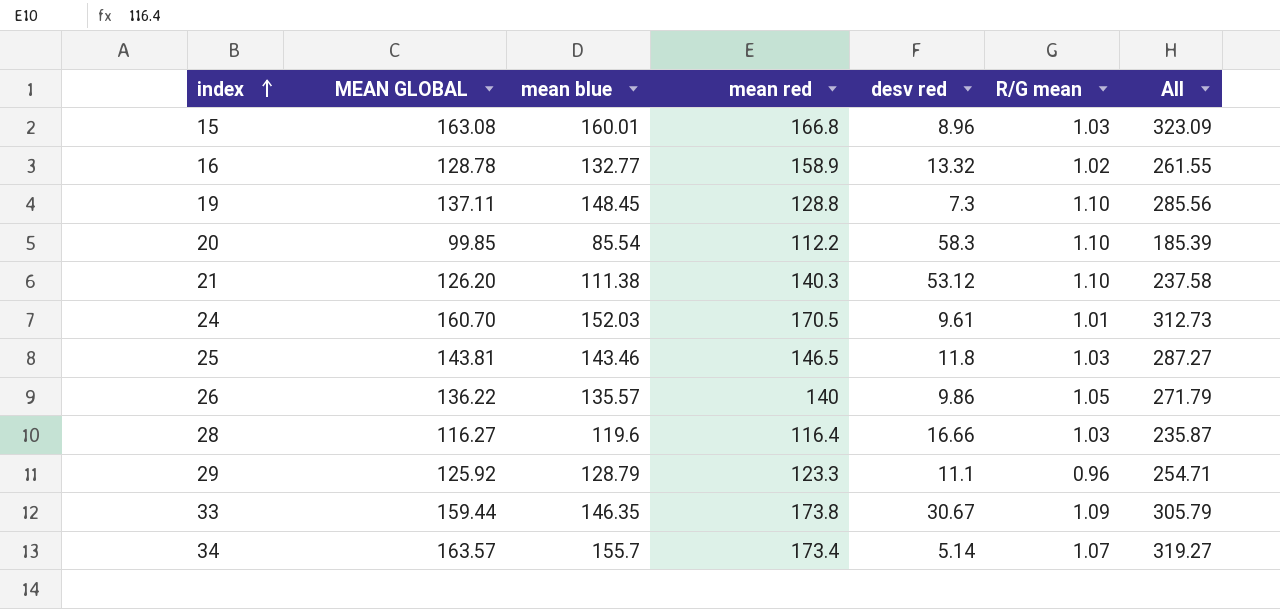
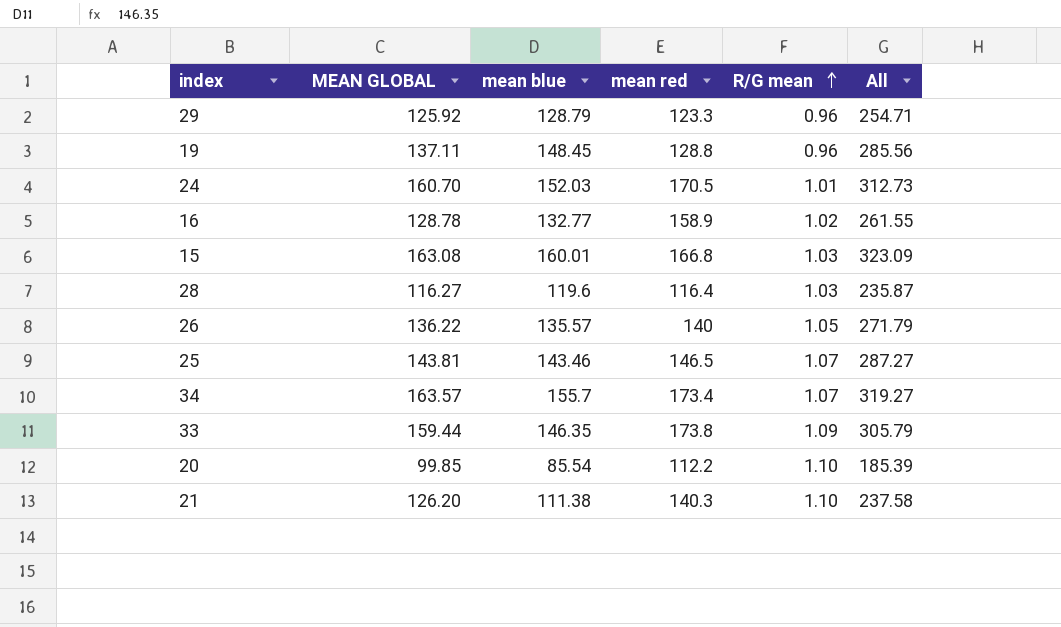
row order: index ascending -> R/G mean ascending
column desv red | position: 5 -> none
19 | R/G mean: 1.10 -> 0.96
25 | R/G mean: 1.03 -> 1.07

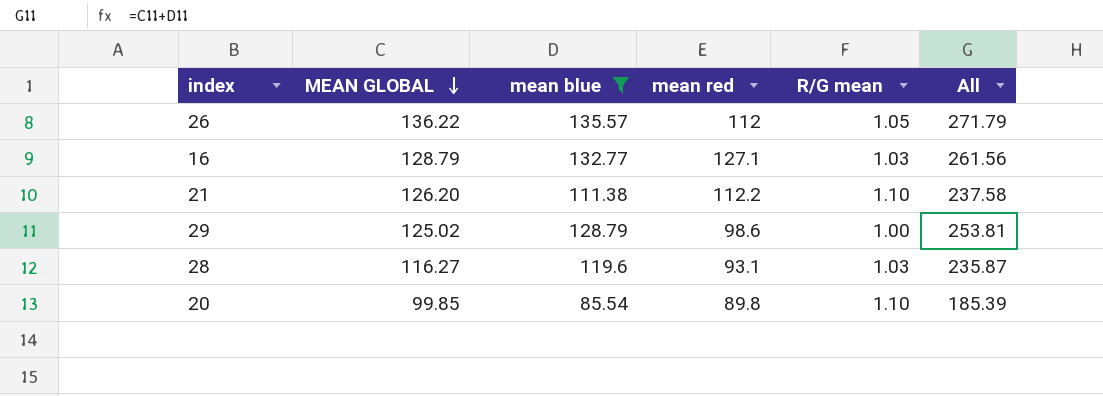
filter: none -> mean blue <= 135.57
row order: R/G mean ascending -> MEAN GLOBAL descending
26 | mean red: 140 -> 112
16 | MEAN GLOBAL: 128.78 -> 128.79
16 | mean red: 158.9 -> 127.1
16 | R/G mean: 1.02 -> 1.03
16 | All: 261.55 -> 261.56
21 | mean red: 140.3 -> 112.2
29 | MEAN GLOBAL: 125.92 -> 125.02
29 | mean red: 123.3 -> 98.6
29 | R/G mean: 0.96 -> 1.00
29 | All: 254.71 -> 253.81
28 | mean red: 116.4 -> 93.1
20 | mean red: 112.2 -> 89.8

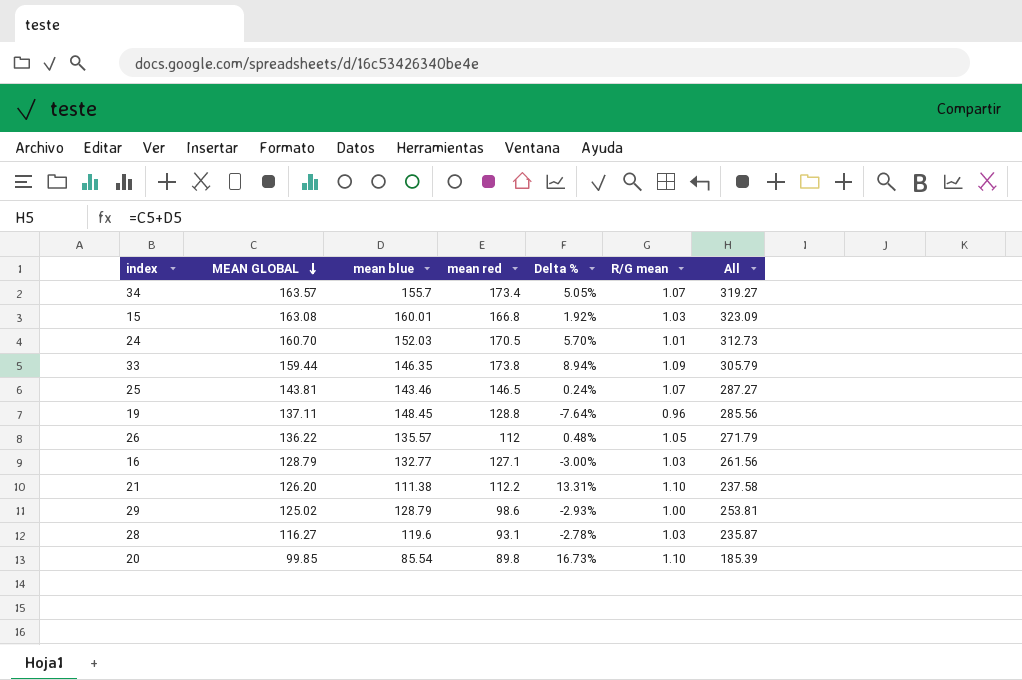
filter: mean blue <= 135.57 -> none
column Delta % | formula: none -> ([MEAN GLOBAL] - [mean blue]) / [mean blue]

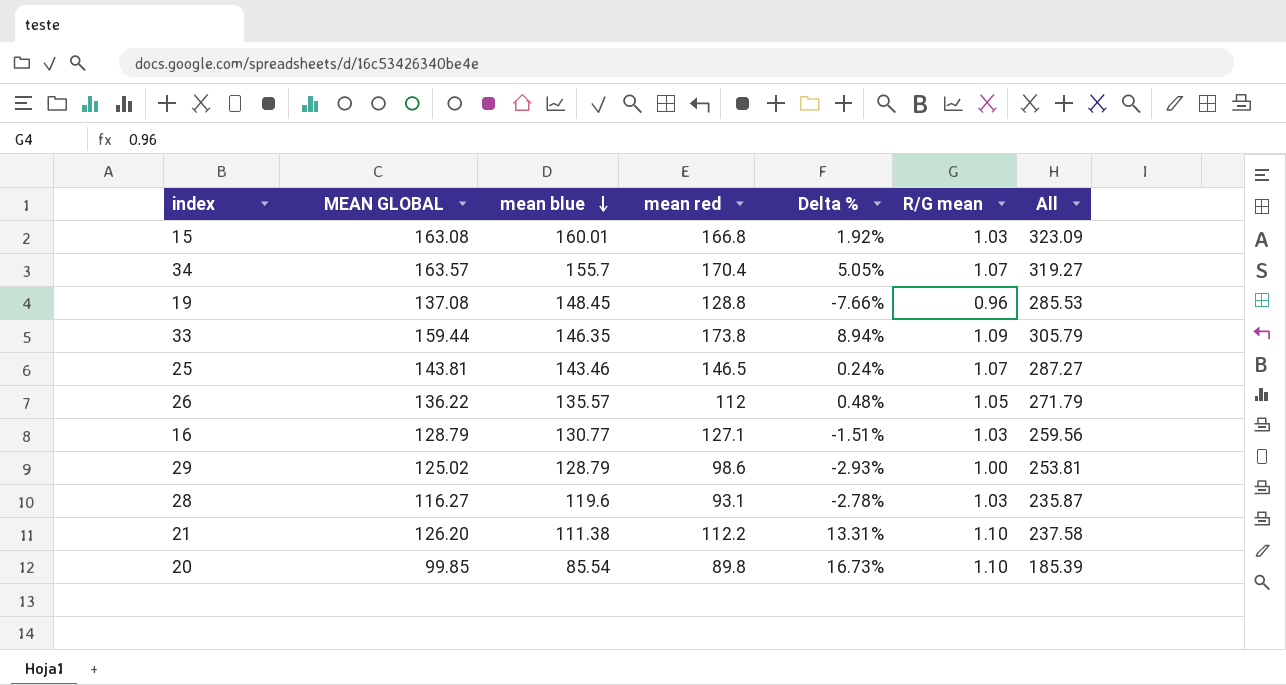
row order: MEAN GLOBAL descending -> mean blue descending
row 24: 160.70 | 152.03 | 170.5 | 5.70% | 1.01 | 312.73 -> none
34 | mean red: 173.4 -> 170.4
19 | MEAN GLOBAL: 137.11 -> 137.08
19 | Delta %: -7.64% -> -7.66%
19 | All: 285.56 -> 285.53
16 | mean blue: 132.77 -> 130.77
16 | Delta %: -3.00% -> -1.51%
16 | All: 261.56 -> 259.56

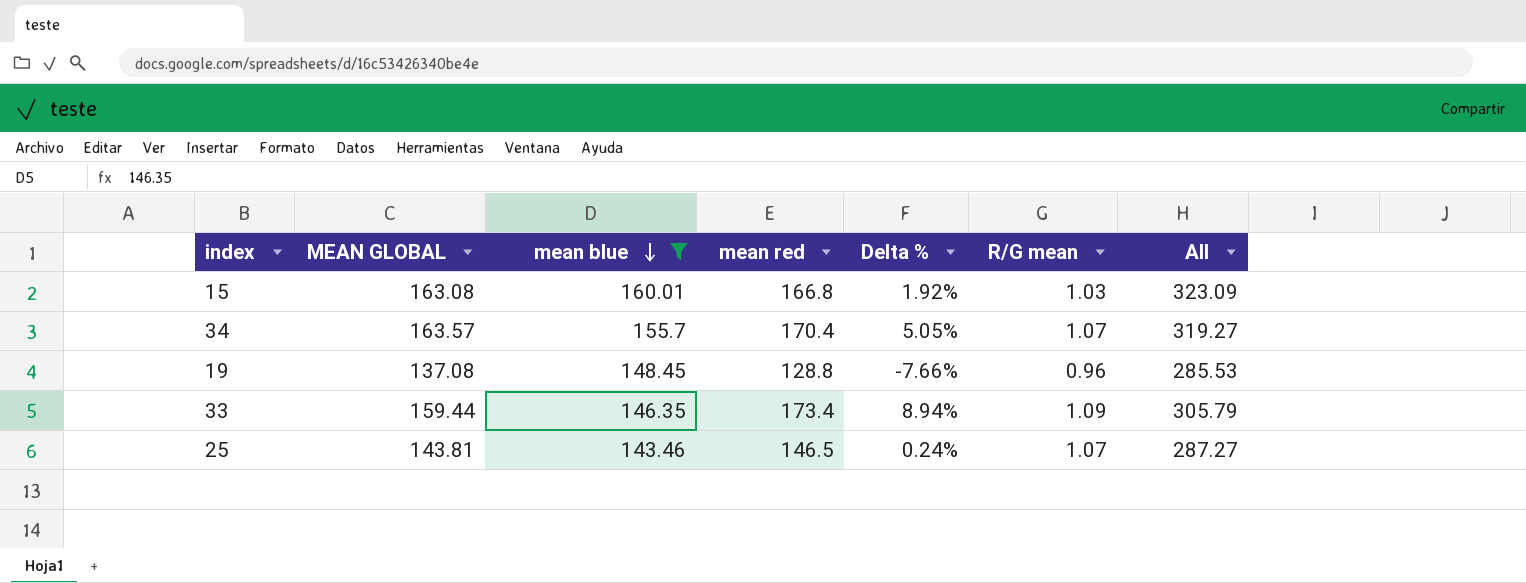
filter: none -> mean blue >= 143.46
33 | mean red: 173.8 -> 173.4

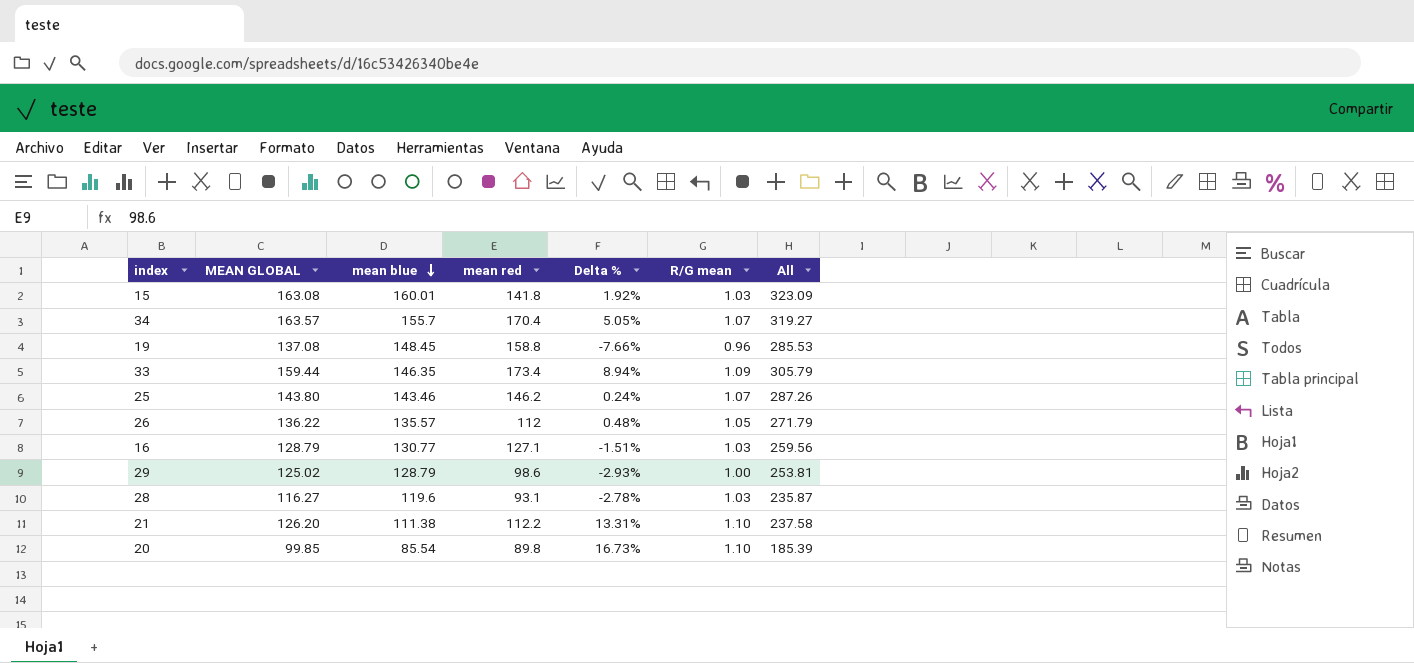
filter: mean blue >= 143.46 -> none
15 | mean red: 166.8 -> 141.8
19 | mean red: 128.8 -> 158.8
25 | MEAN GLOBAL: 143.81 -> 143.80
25 | mean red: 146.5 -> 146.2
25 | All: 287.27 -> 287.26

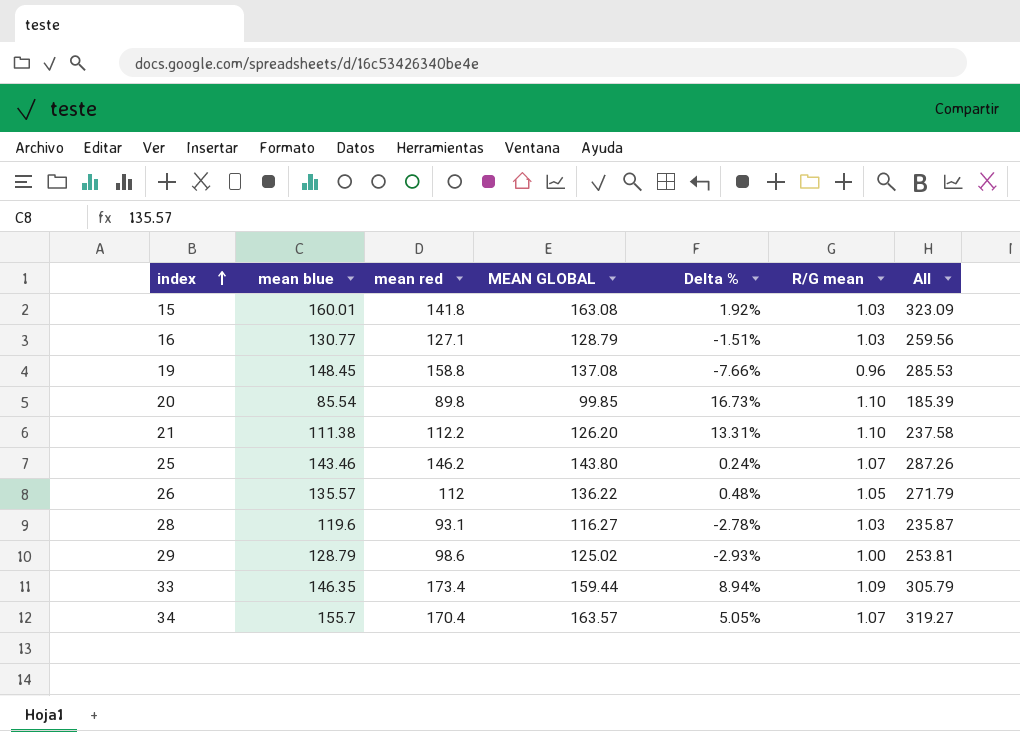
row order: mean blue descending -> index ascending
column MEAN GLOBAL | position: 2 -> 4

